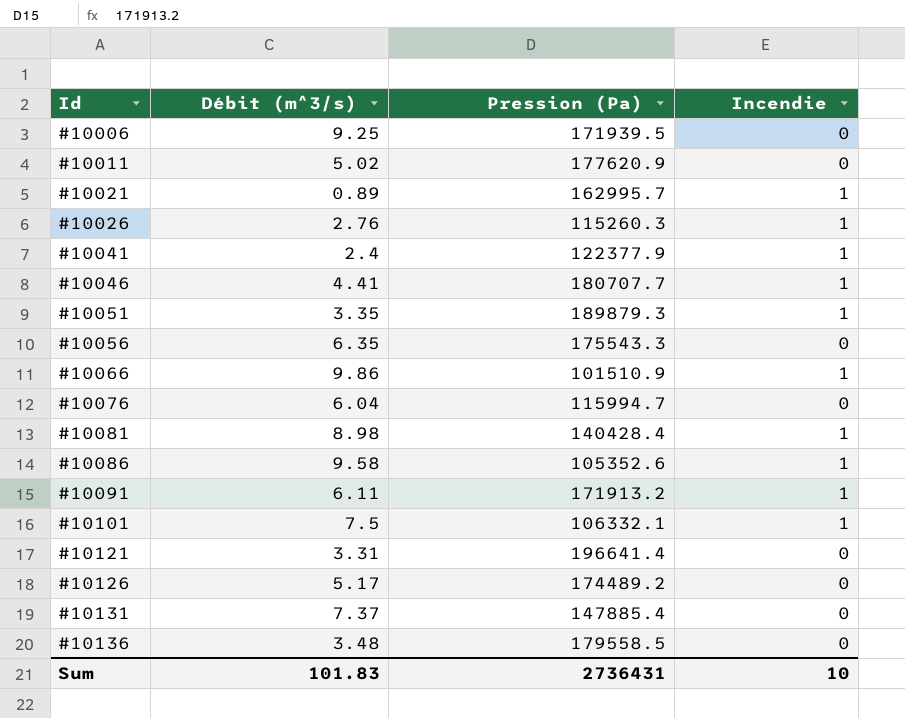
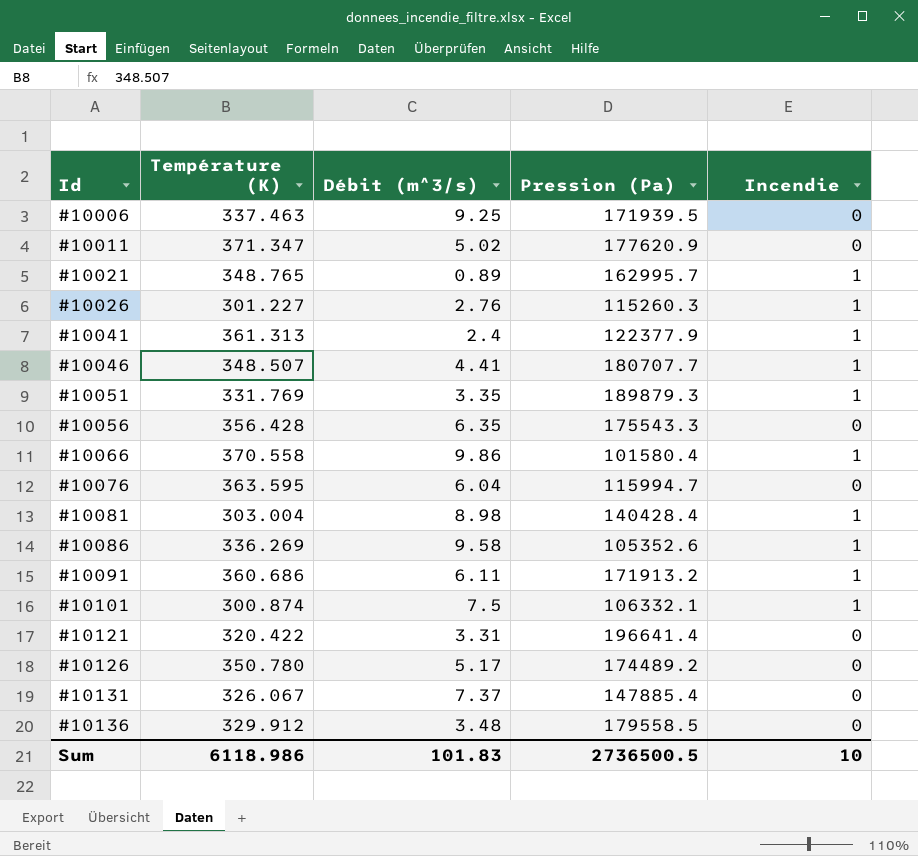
column Température (K) | position: none -> 2
#10066 | Pression (Pa): 101510.9 -> 101580.4
Sum | Pression (Pa): 2736431 -> 2736500.5

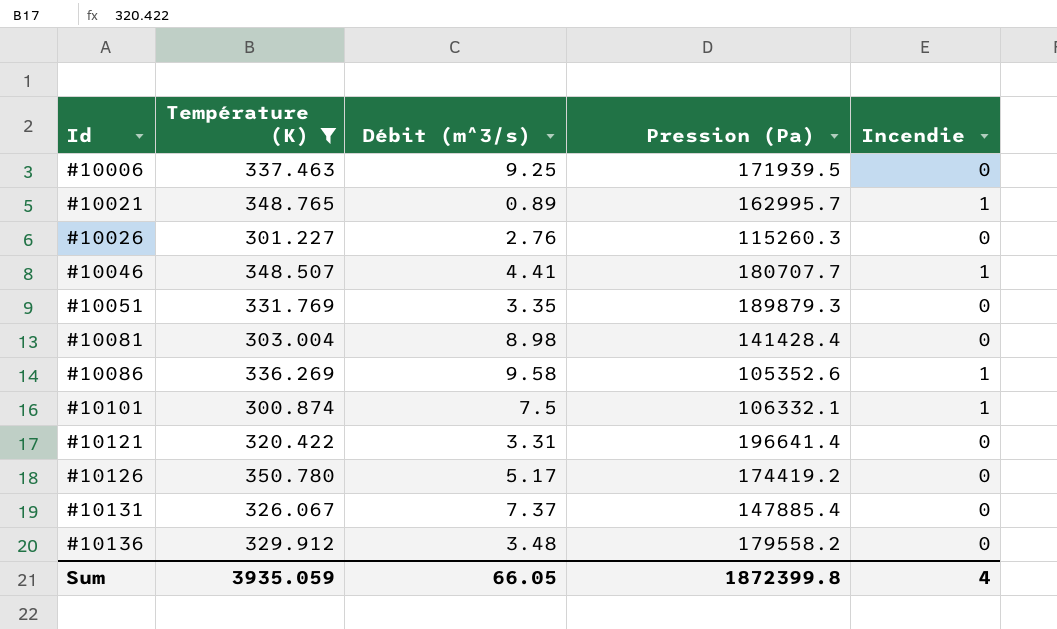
filter: none -> Température (K) <= 350.780
#10026 | Incendie: 1 -> 0
#10051 | Incendie: 1 -> 0
#10081 | Pression (Pa): 140428.4 -> 141428.4
#10081 | Incendie: 1 -> 0
#10126 | Pression (Pa): 174489.2 -> 174419.2
#10136 | Pression (Pa): 179558.5 -> 179558.2
Sum | Température (K): 6118.986 -> 3935.059
Sum | Débit (m^3/s): 101.83 -> 66.05
Sum | Pression (Pa): 2736500.5 -> 1872399.8
Sum | Incendie: 10 -> 4

